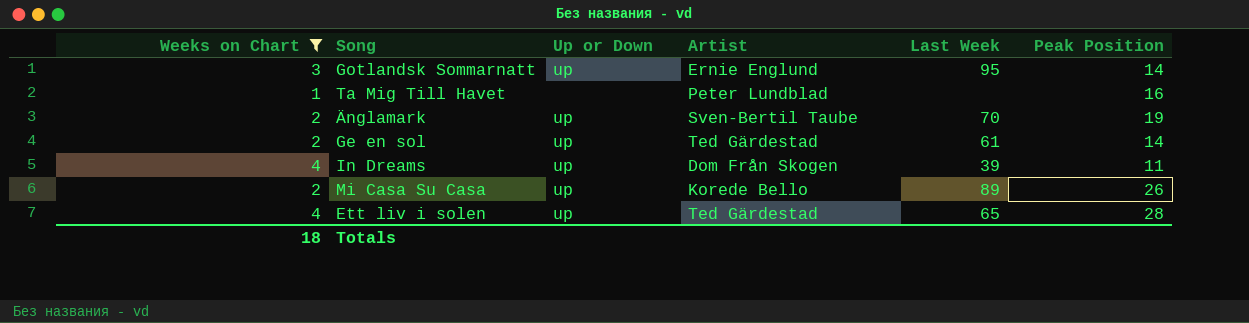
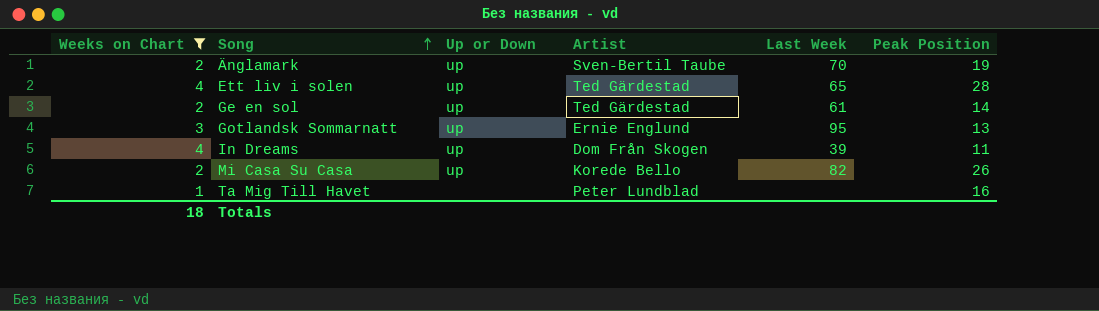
row order: none -> Song ascending
Gotlandsk Sommarnatt | Peak Position: 14 -> 13
Mi Casa Su Casa | Last Week: 89 -> 82

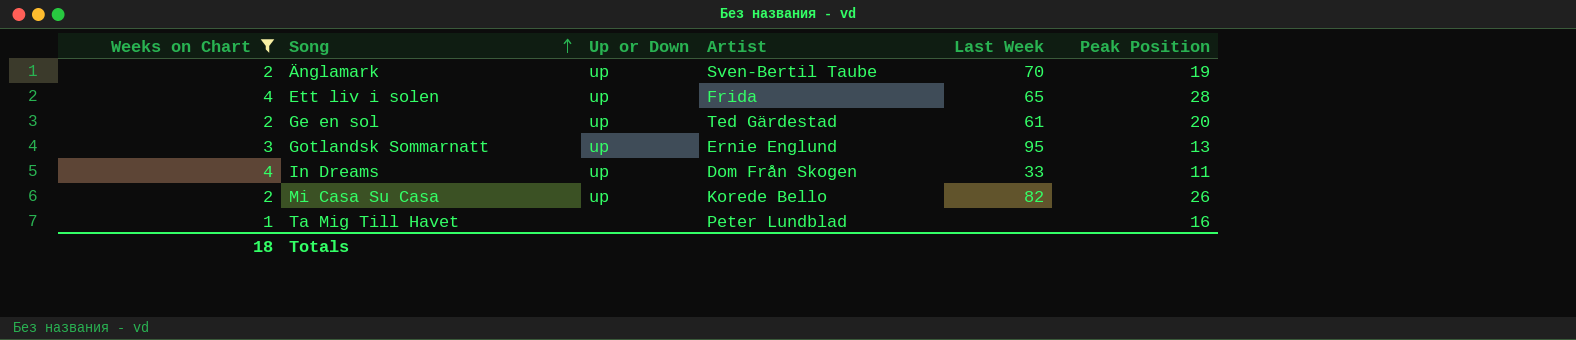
Ett liv i solen | Artist: Ted Gärdestad -> Frida
Ge en sol | Peak Position: 14 -> 20
In Dreams | Last Week: 39 -> 33

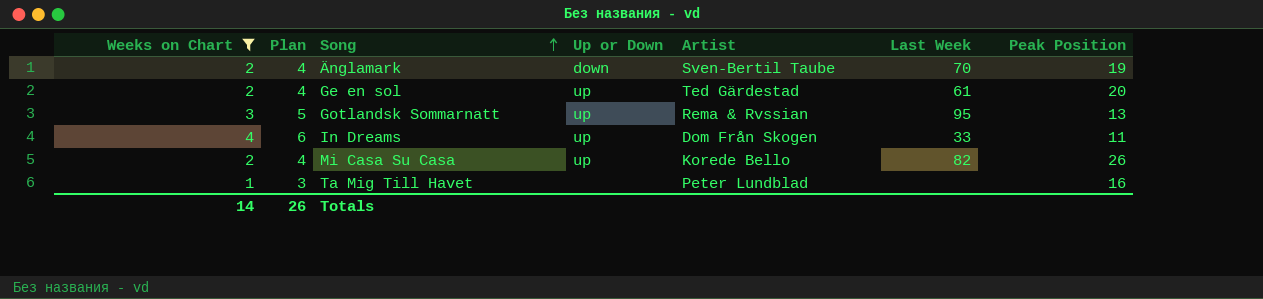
column Plan | formula: none -> [Weeks on Chart] + 2
row Ett liv i solen: 4 | up | Frida | 65 | 28 -> none
Änglamark | Up or Down: up -> down
Gotlandsk Sommarnatt | Artist: Ernie Englund -> Rema & Rvssian
Totals | Weeks on Chart: 18 -> 14

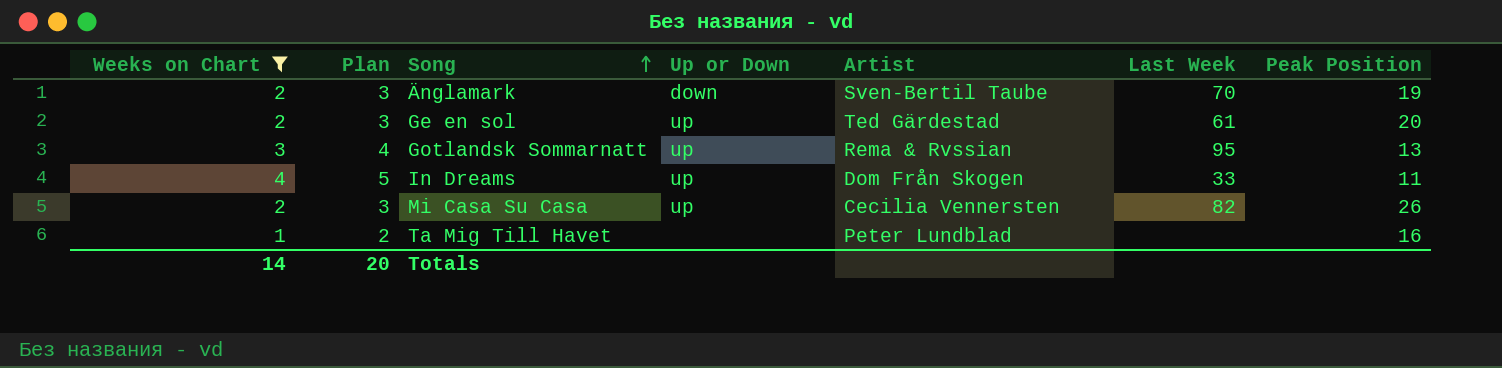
column Plan | formula: [Weeks on Chart] + 2 -> [Weeks on Chart] + 1
Mi Casa Su Casa | Artist: Korede Bello -> Cecilia Vennersten
Totals | Plan: 26 -> 20

